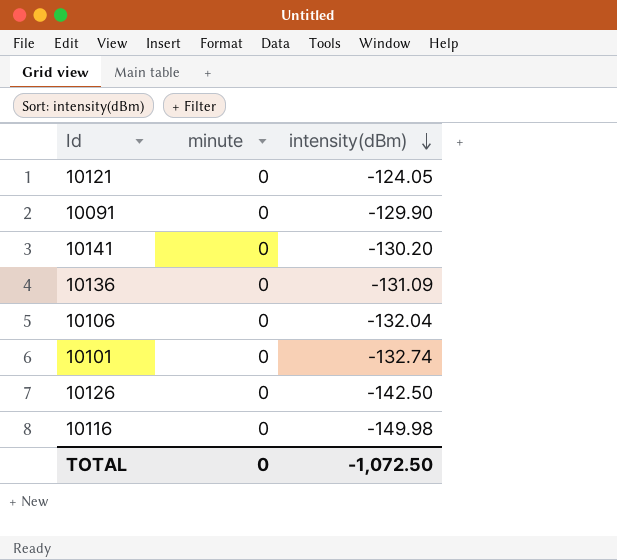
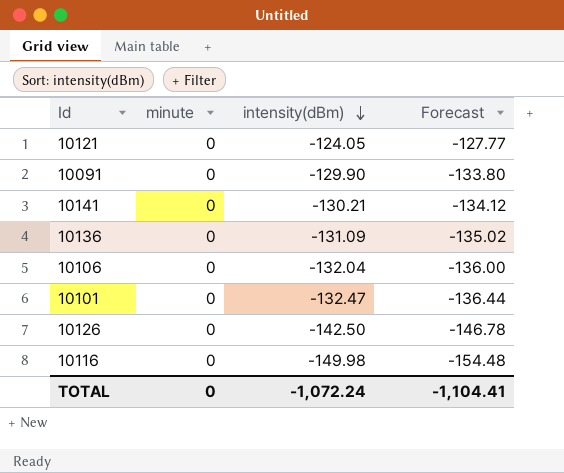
column Forecast | formula: none -> [intensity(dBm)] * 1.03
10141 | intensity(dBm): -130.20 -> -130.21
10101 | intensity(dBm): -132.74 -> -132.47
TOTAL | intensity(dBm): -1,072.50 -> -1,072.24

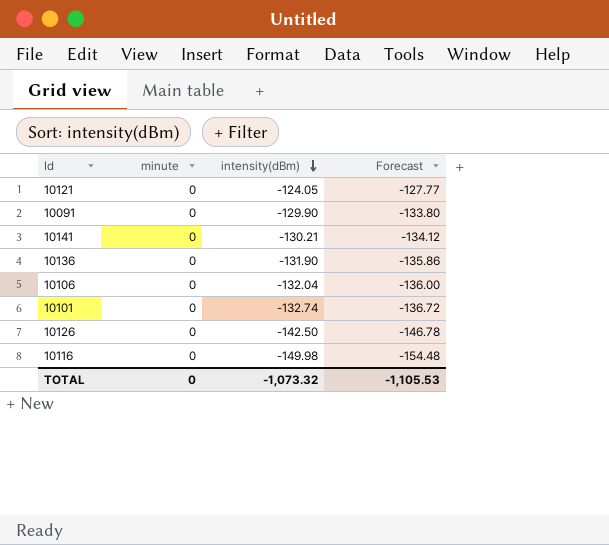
10136 | intensity(dBm): -131.09 -> -131.90
10136 | Forecast: -135.02 -> -135.86
10101 | intensity(dBm): -132.47 -> -132.74
10101 | Forecast: -136.44 -> -136.72
TOTAL | intensity(dBm): -1,072.24 -> -1,073.32
TOTAL | Forecast: -1,104.41 -> -1,105.53

